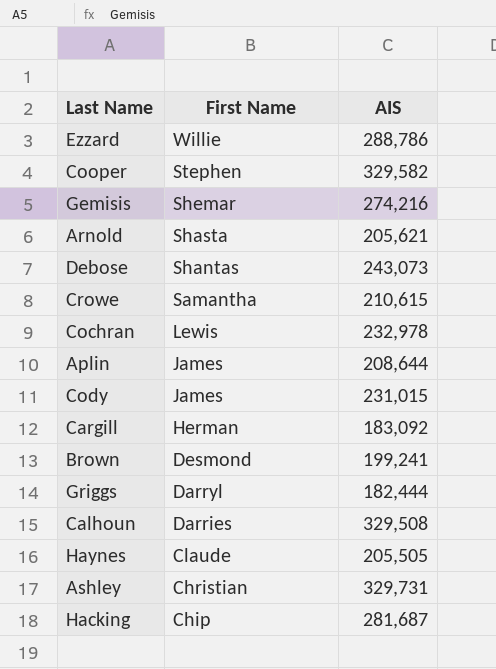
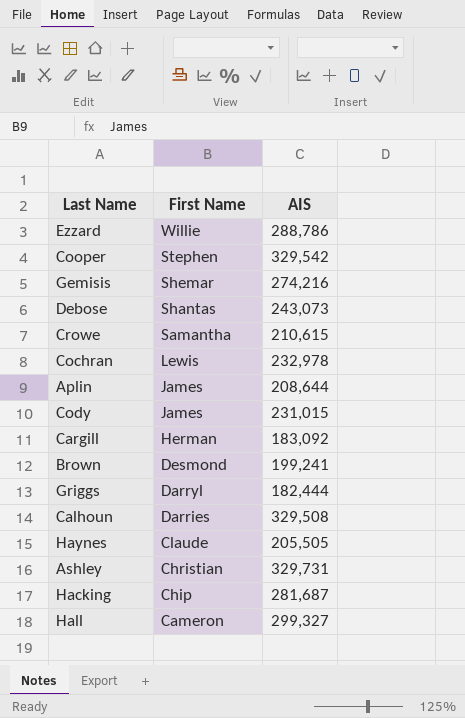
row Arnold: Shasta | 205,621 -> none
Cooper | AIS: 329,582 -> 329,542
row Hall: none -> Cameron | 299,327

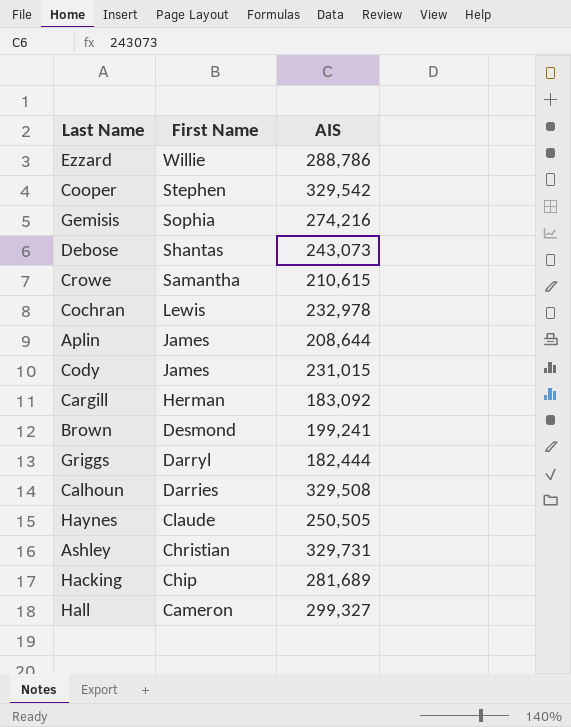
Gemisis | First Name: Shemar -> Sophia
Haynes | AIS: 205,505 -> 250,505
Hacking | AIS: 281,687 -> 281,689

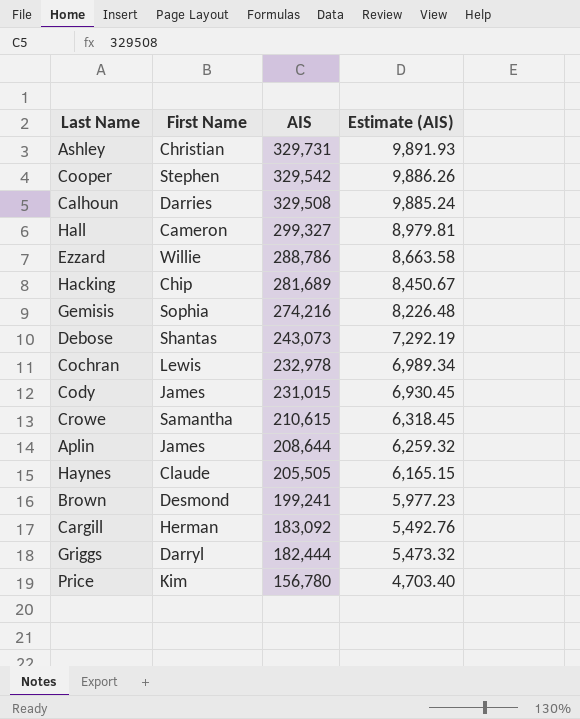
row order: First Name descending -> AIS descending
column Estimate (AIS) | formula: none -> [AIS] * 0.03
Haynes | AIS: 250,505 -> 205,505
row Price: none -> Kim | 156,780 | 4,703.40

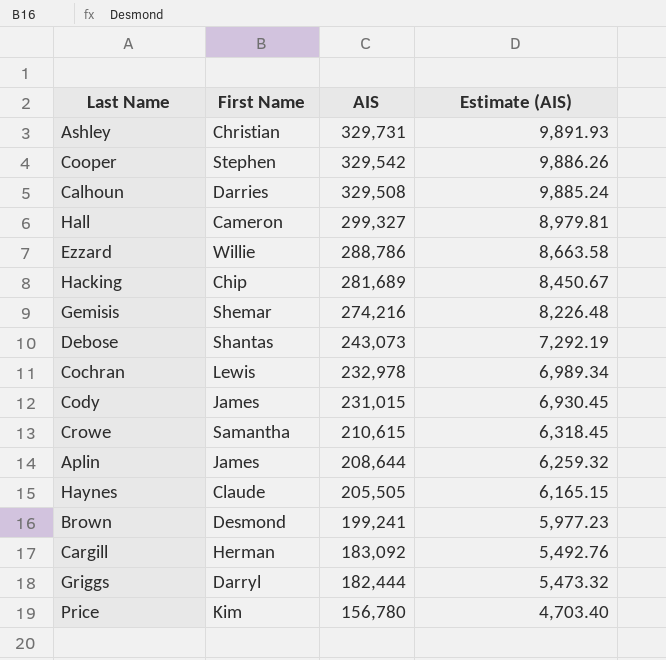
Gemisis | First Name: Sophia -> Shemar

